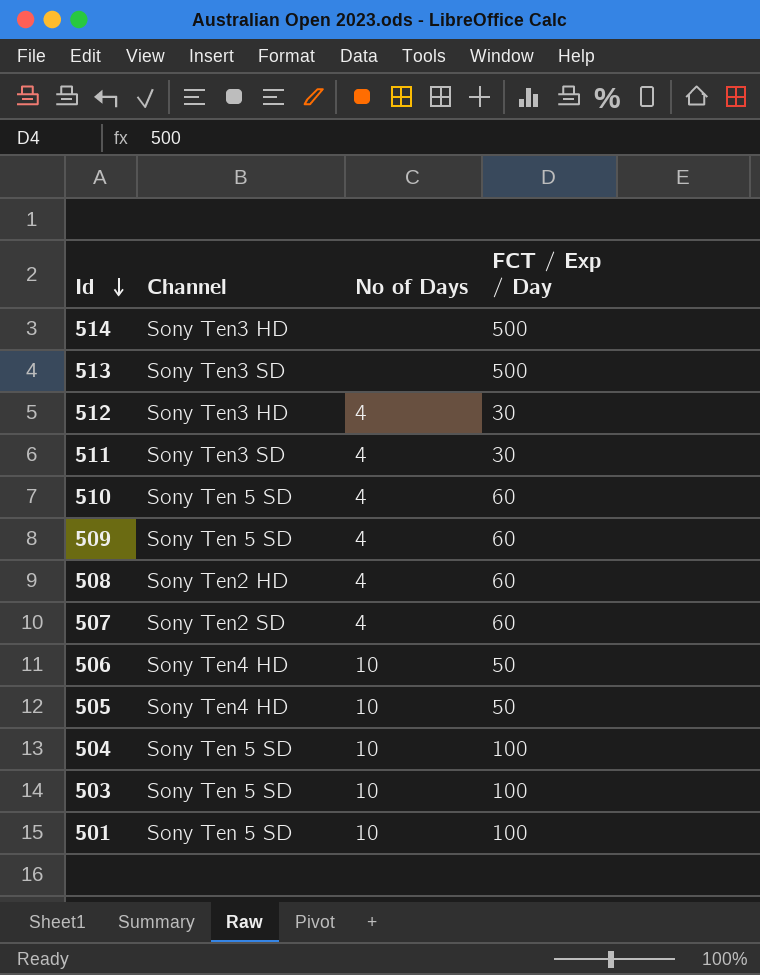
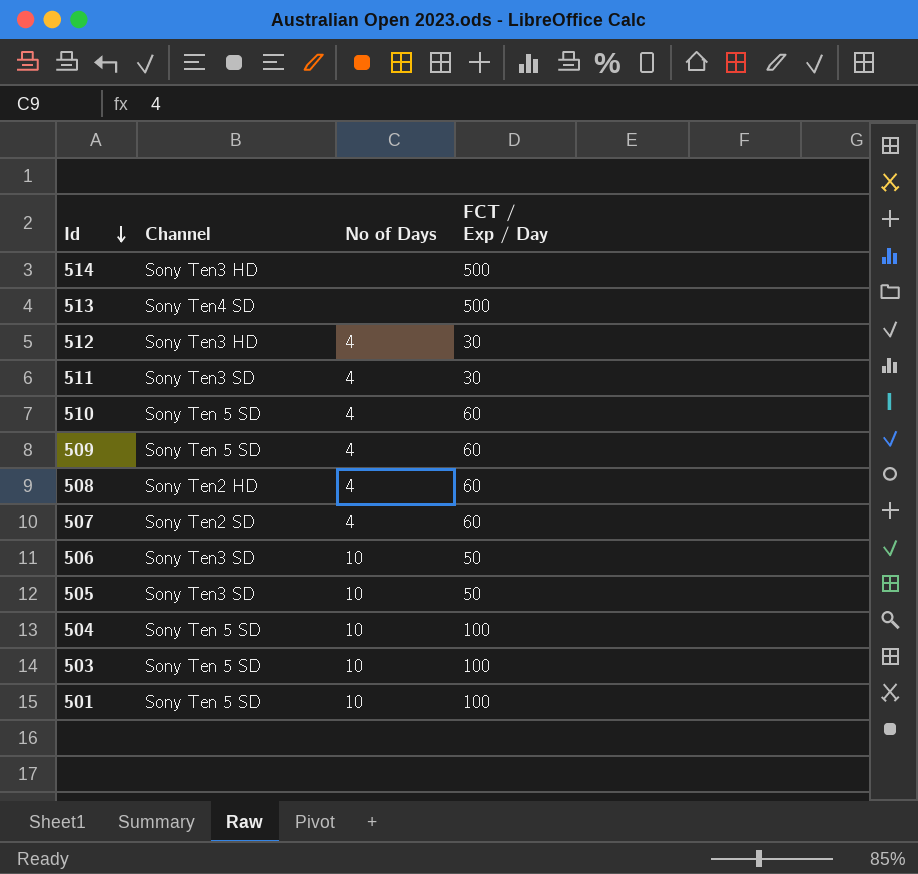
513 | Channel: Sony Ten3 SD -> Sony Ten4 SD
506 | Channel: Sony Ten4 HD -> Sony Ten3 SD
505 | Channel: Sony Ten4 HD -> Sony Ten3 SD

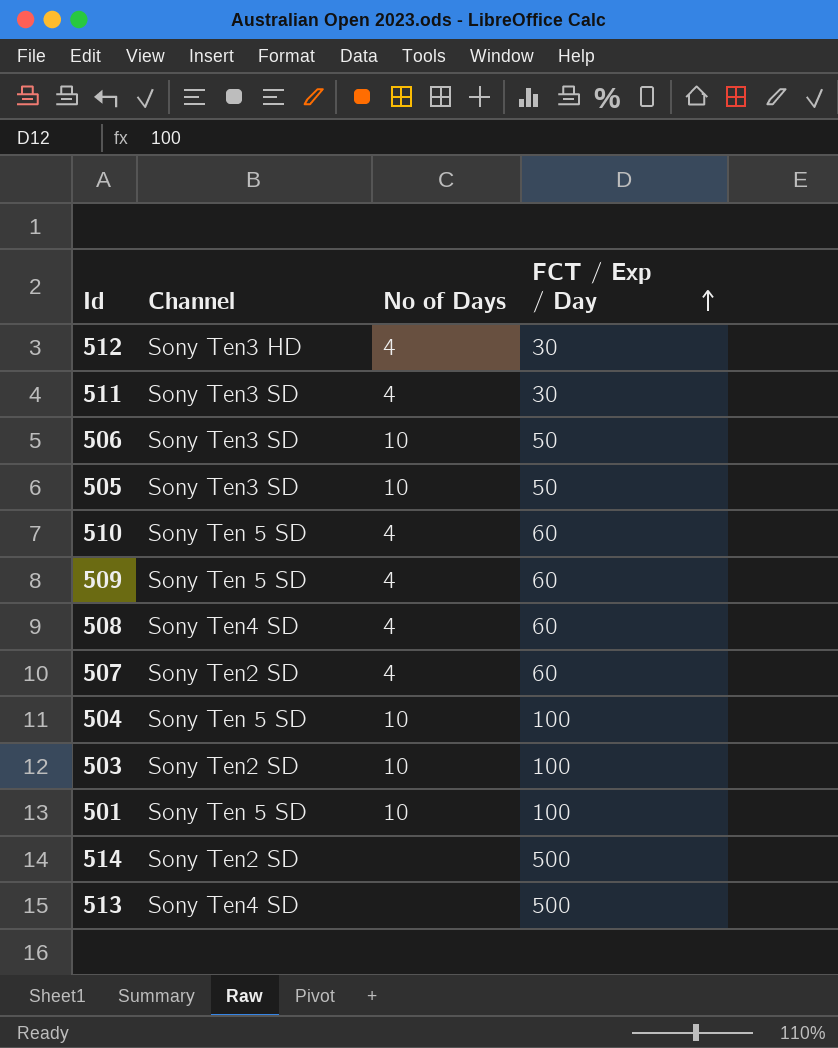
row order: Id descending -> FCT / Exp / Day ascending
508 | Channel: Sony Ten2 HD -> Sony Ten4 SD
503 | Channel: Sony Ten 5 SD -> Sony Ten2 SD
514 | Channel: Sony Ten3 HD -> Sony Ten2 SD

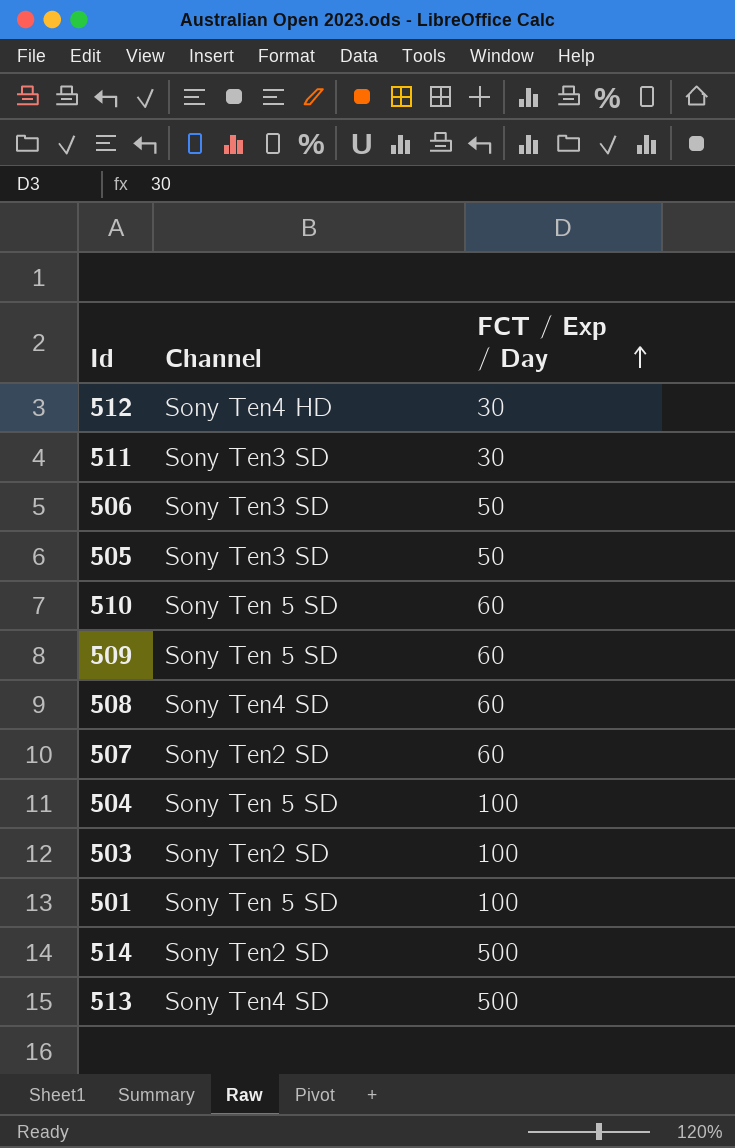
column No of Days | position: 3 -> none
512 | Channel: Sony Ten3 HD -> Sony Ten4 HD

